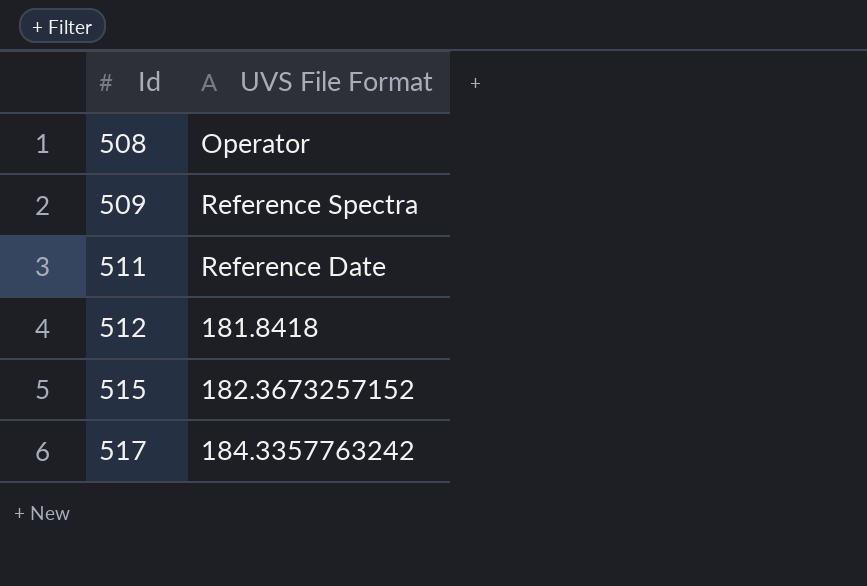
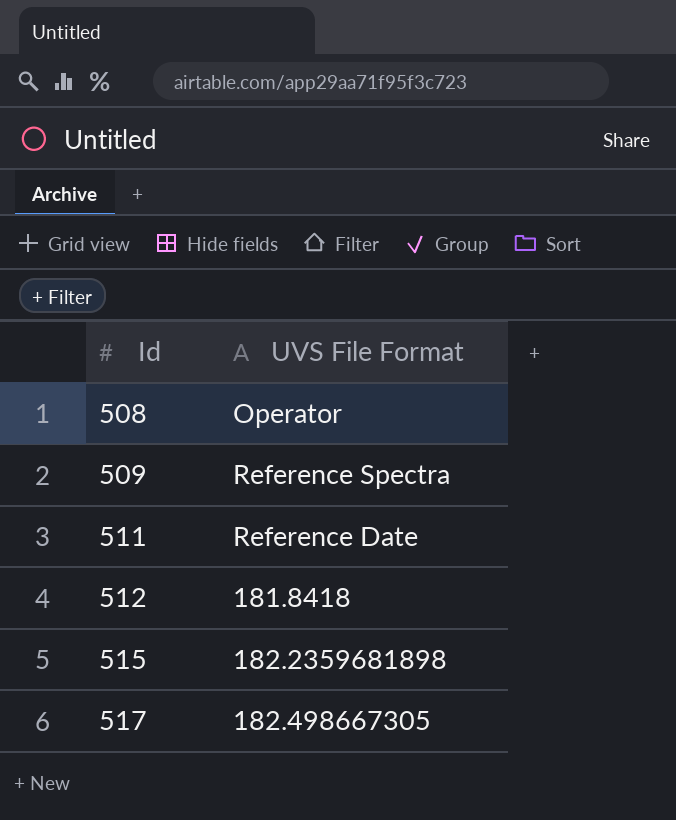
515 | UVS File Format: 182.3673257152 -> 182.2359681898
517 | UVS File Format: 184.3357763242 -> 182.498667305

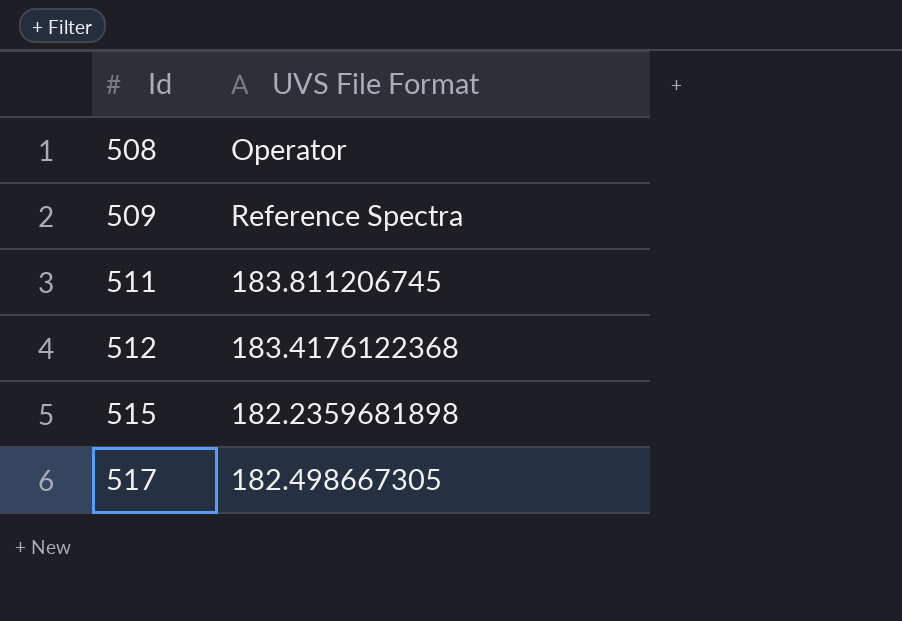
511 | UVS File Format: Reference Date -> 183.811206745
512 | UVS File Format: 181.8418 -> 183.4176122368

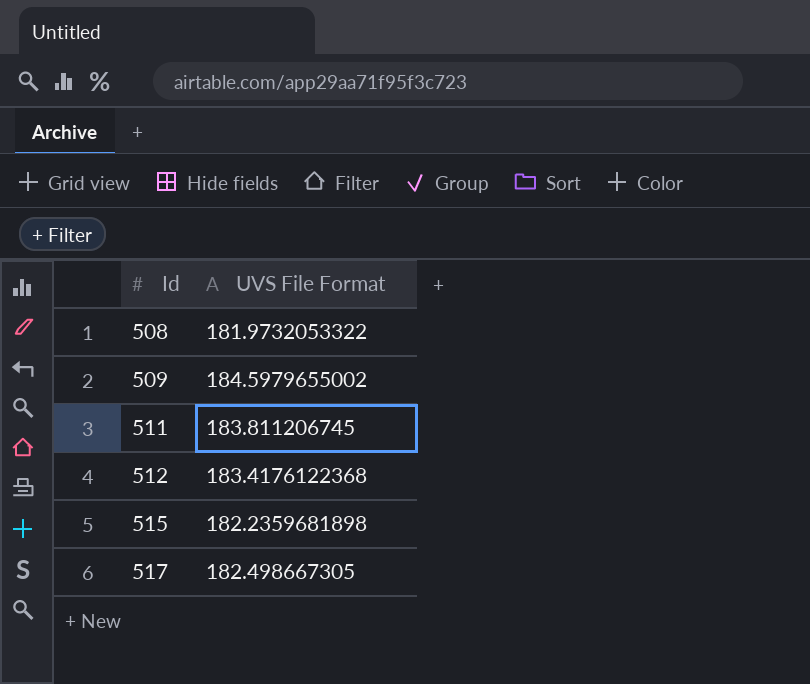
508 | UVS File Format: Operator -> 181.9732053322
509 | UVS File Format: Reference Spectra -> 184.5979655002

